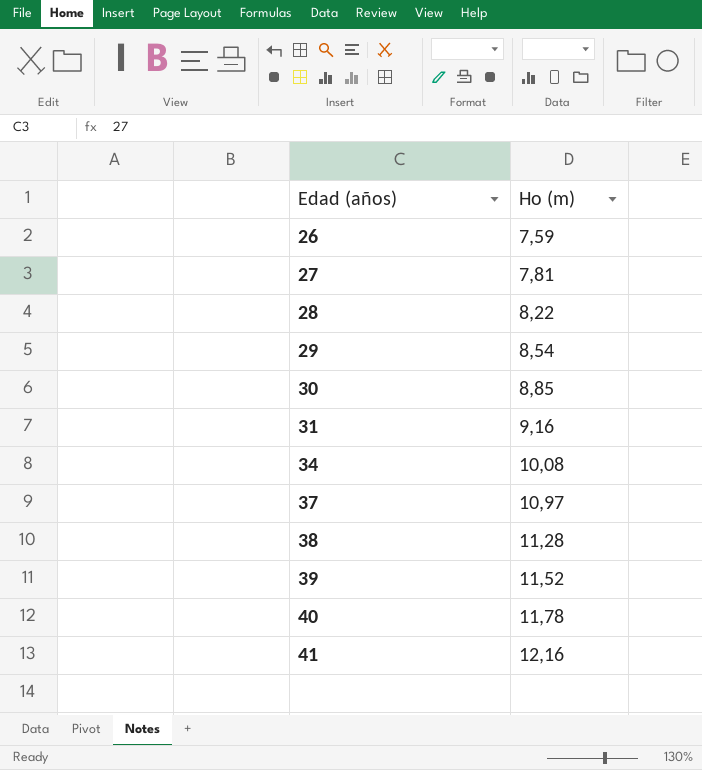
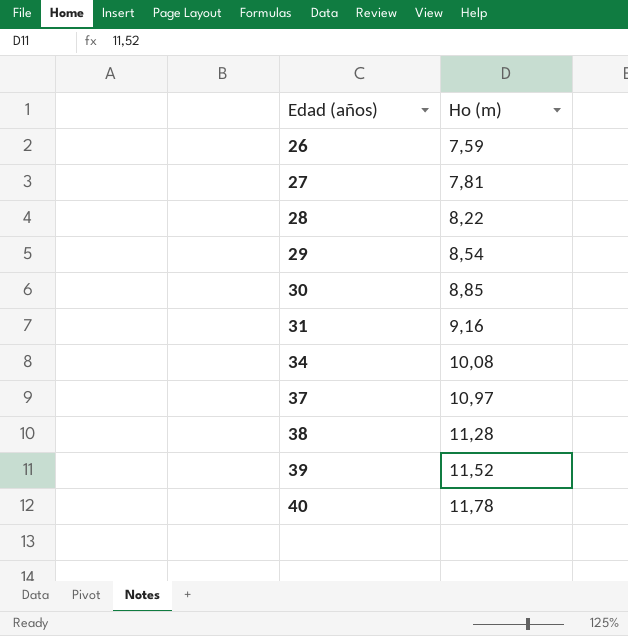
row 41: 12,16 -> none

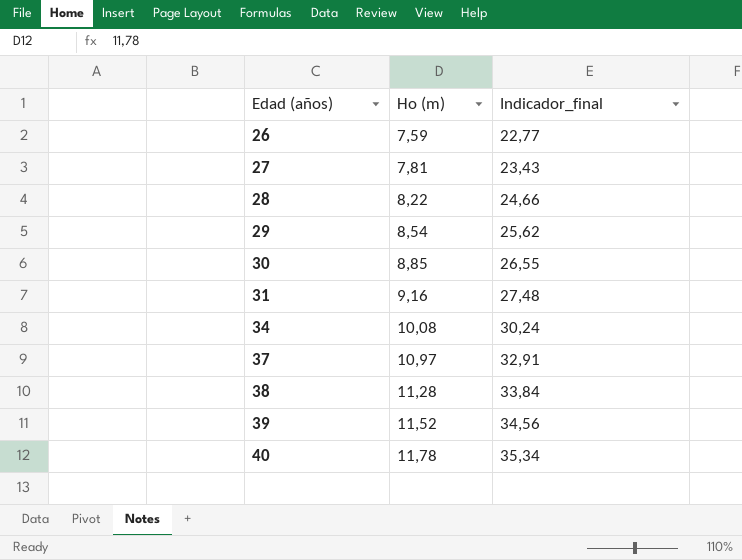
column Indicador_final | formula: none -> [Ho (m)] * 3

